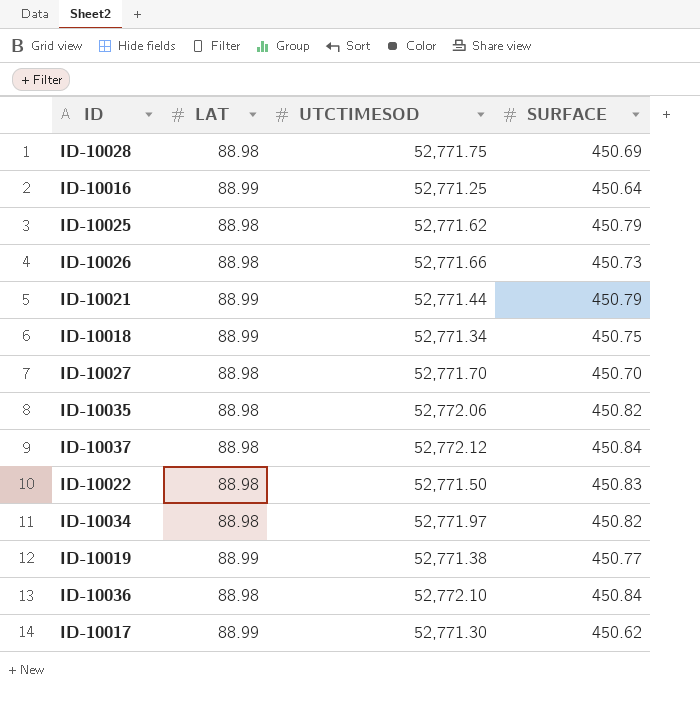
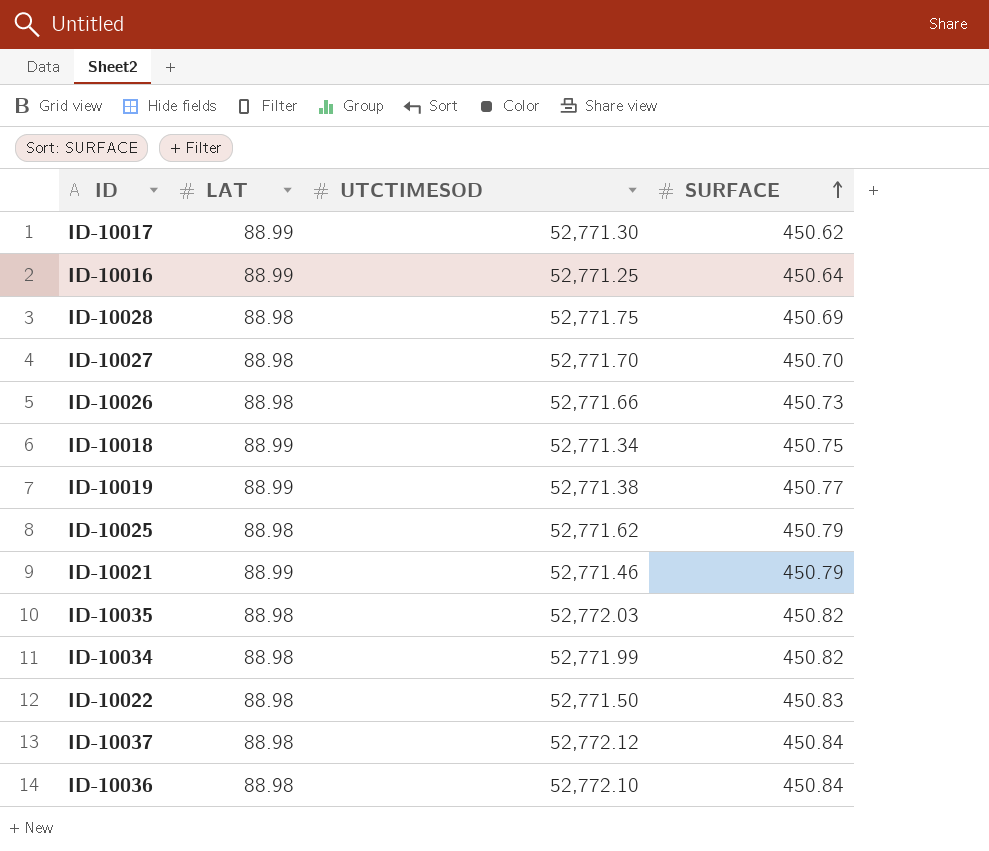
row order: none -> SURFACE ascending
ID-10021 | UTCTIMESOD: 52,771.44 -> 52,771.46
ID-10035 | UTCTIMESOD: 52,772.06 -> 52,772.03
ID-10034 | UTCTIMESOD: 52,771.97 -> 52,771.99

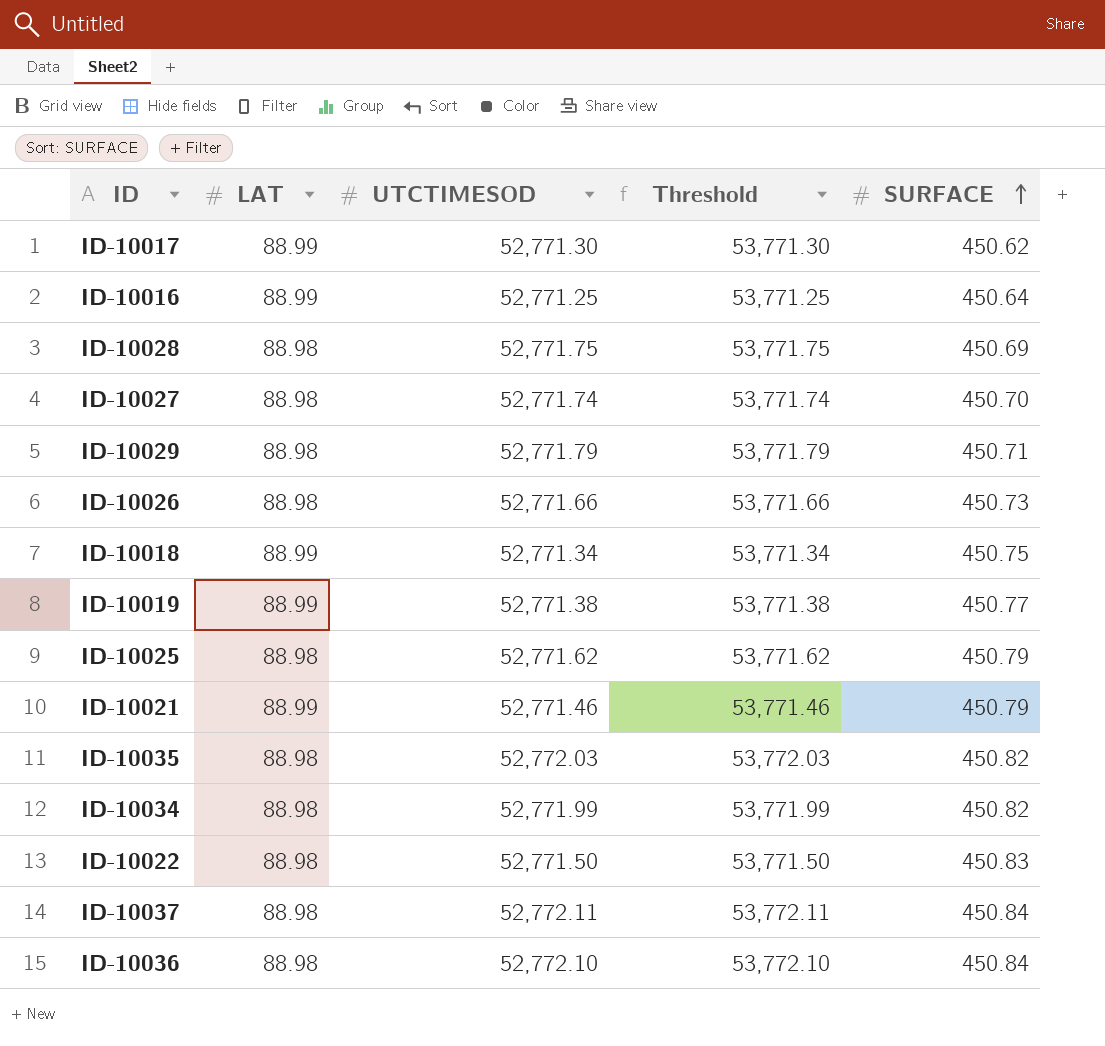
column Threshold | formula: none -> [UTCTIMESOD] + 1000
ID-10027 | UTCTIMESOD: 52,771.70 -> 52,771.74
row ID-10029: none -> 88.98 | 52,771.79 | 53,771.79 | 450.71
ID-10037 | UTCTIMESOD: 52,772.12 -> 52,772.11

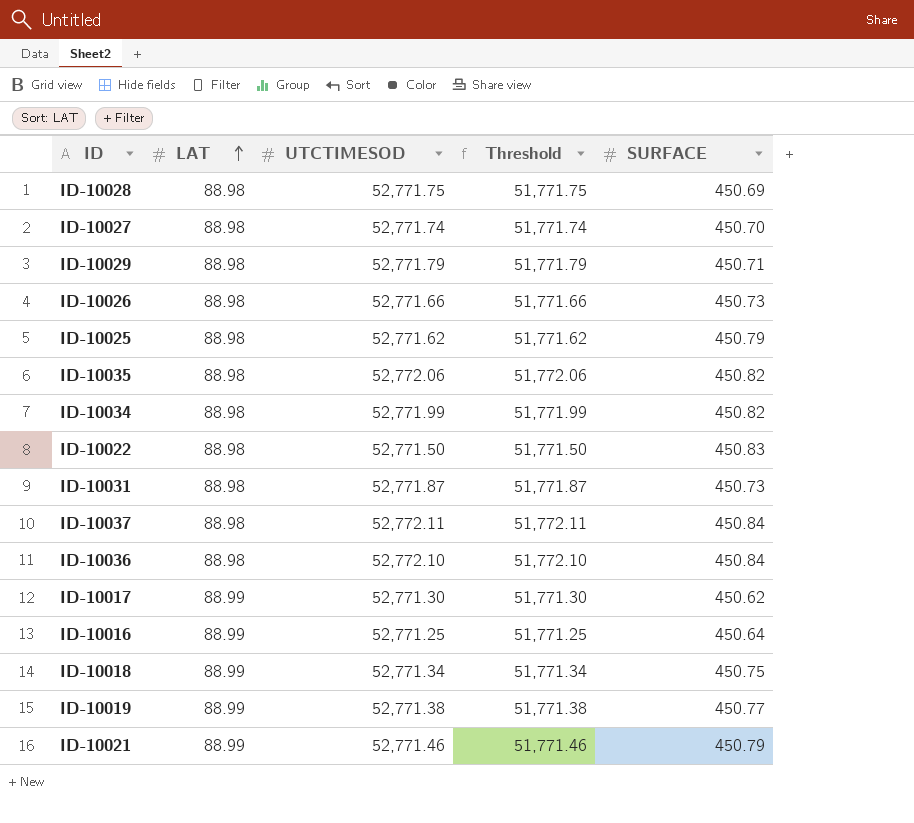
row order: SURFACE ascending -> LAT ascending
column Threshold | formula: [UTCTIMESOD] + 1000 -> [UTCTIMESOD] - 1000
ID-10035 | UTCTIMESOD: 52,772.03 -> 52,772.06
row ID-10031: none -> 88.98 | 52,771.87 | 51,771.87 | 450.73

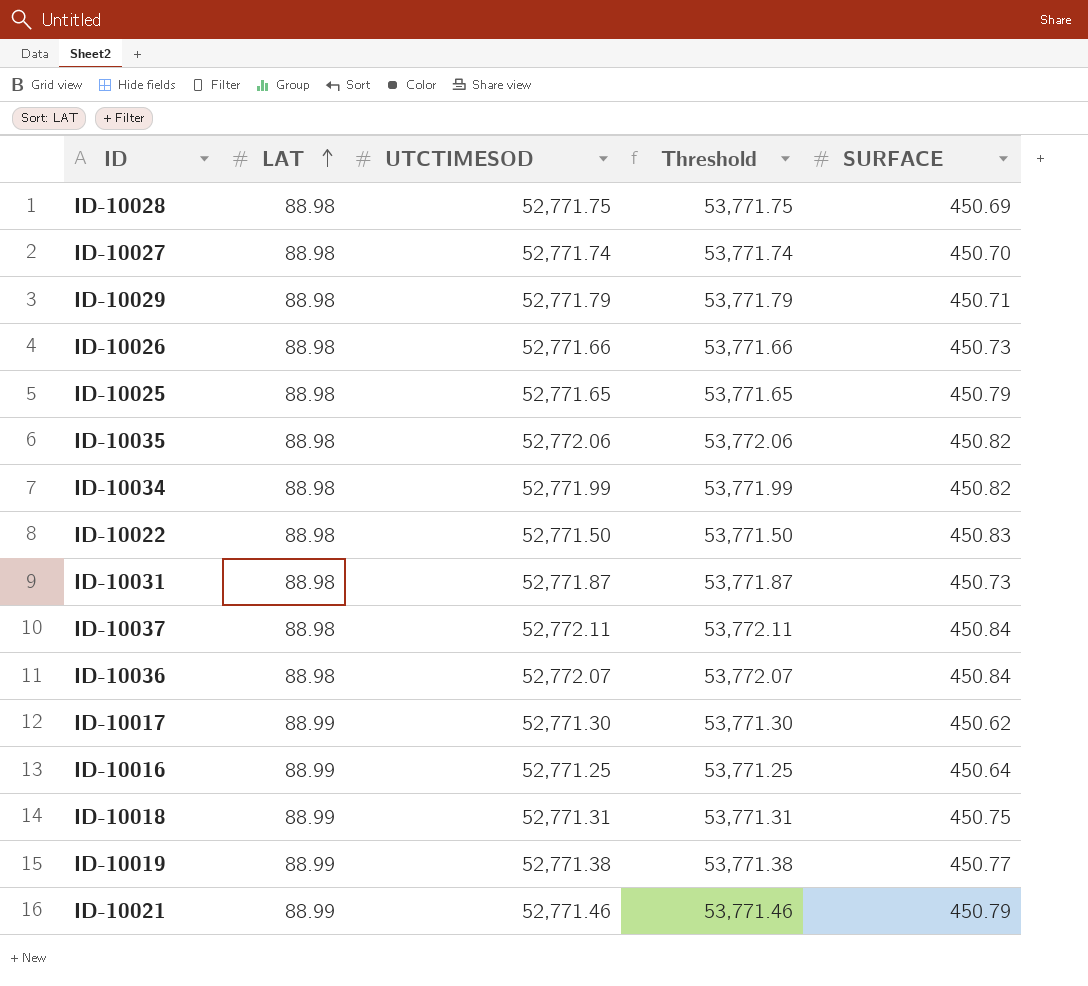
column Threshold | formula: [UTCTIMESOD] - 1000 -> [UTCTIMESOD] + 1000
ID-10025 | UTCTIMESOD: 52,771.62 -> 52,771.65
ID-10036 | UTCTIMESOD: 52,772.10 -> 52,772.07
ID-10018 | UTCTIMESOD: 52,771.34 -> 52,771.31

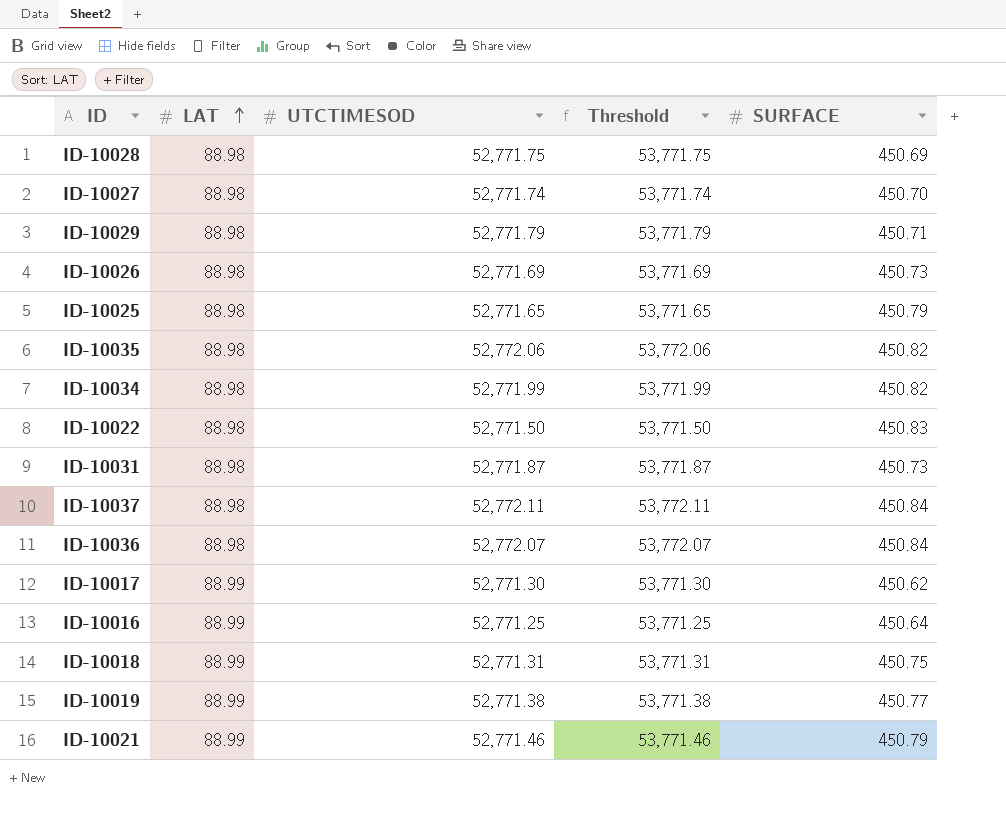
ID-10026 | UTCTIMESOD: 52,771.66 -> 52,771.69
ID-10026 | Threshold: 53,771.66 -> 53,771.69

